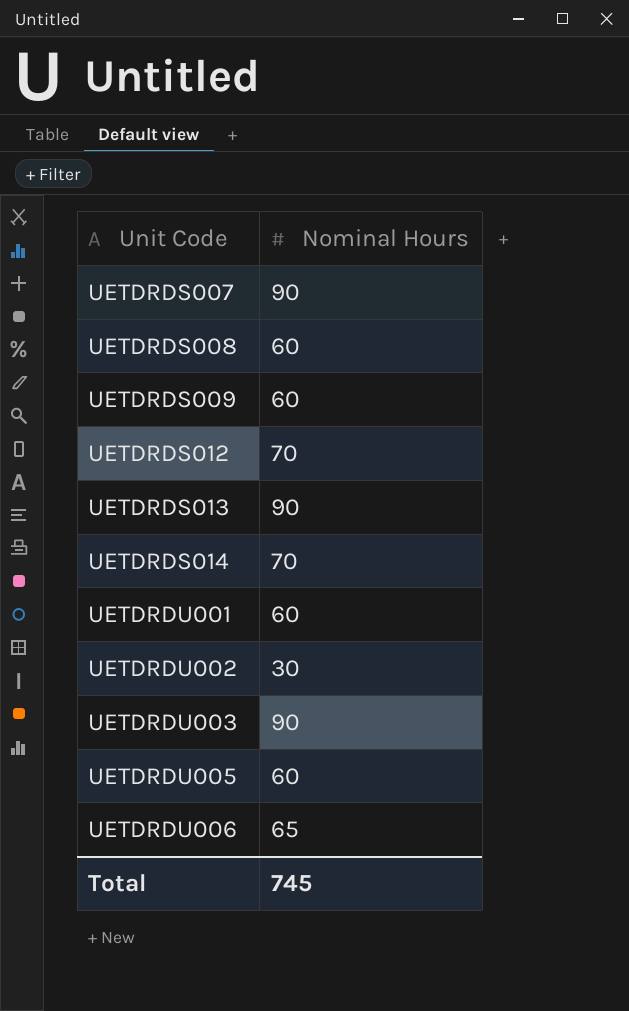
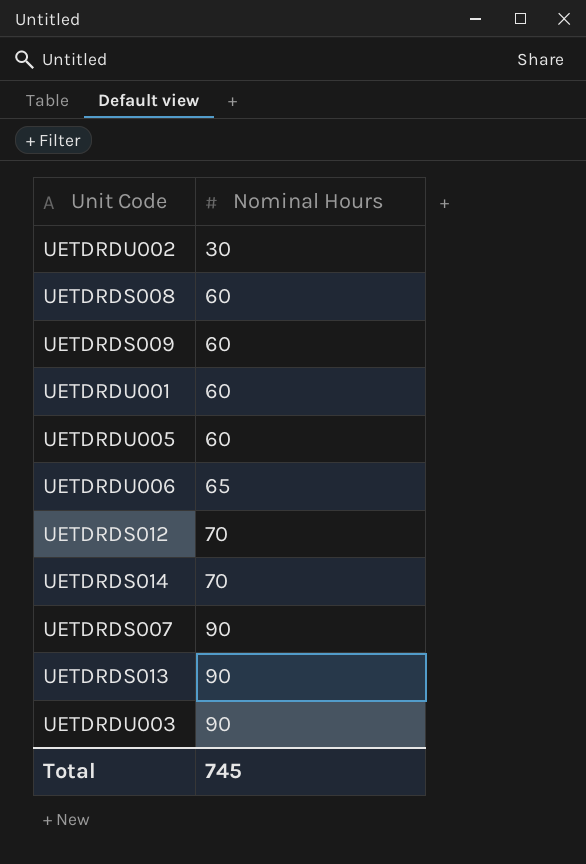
row order: Unit Code ascending -> Nominal Hours ascending

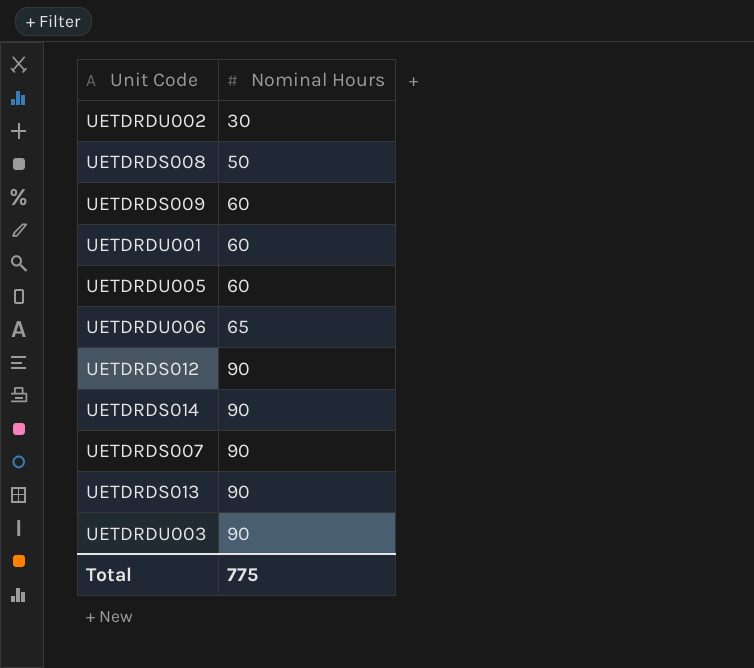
UETDRDS008 | Nominal Hours: 60 -> 50
UETDRDS012 | Nominal Hours: 70 -> 90
UETDRDS014 | Nominal Hours: 70 -> 90
Total | Nominal Hours: 745 -> 775

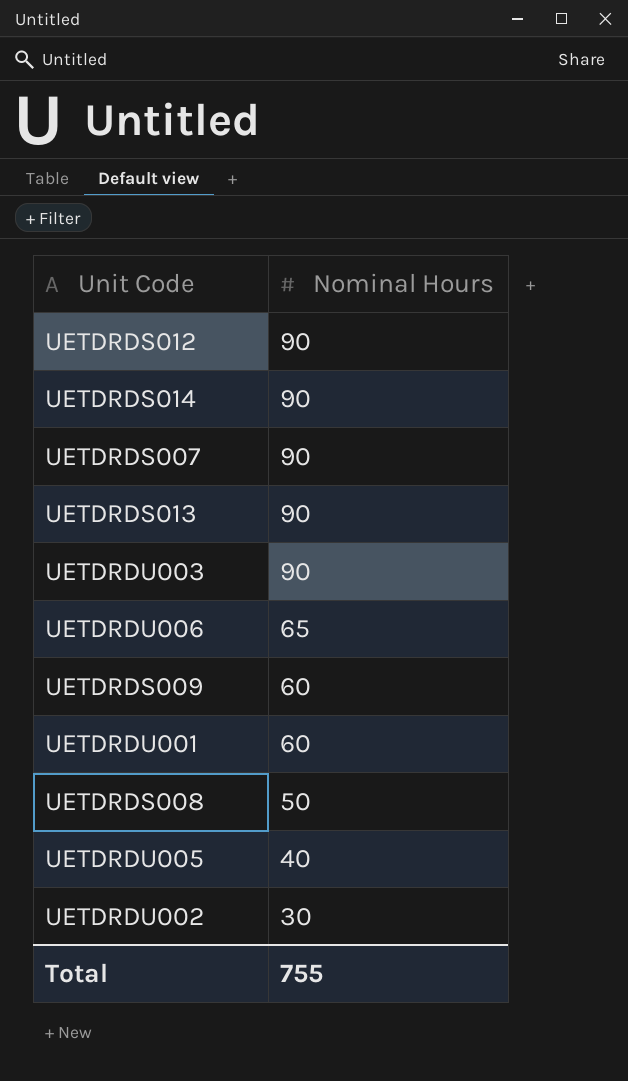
row order: Nominal Hours ascending -> Nominal Hours descending
UETDRDU005 | Nominal Hours: 60 -> 40
Total | Nominal Hours: 775 -> 755

